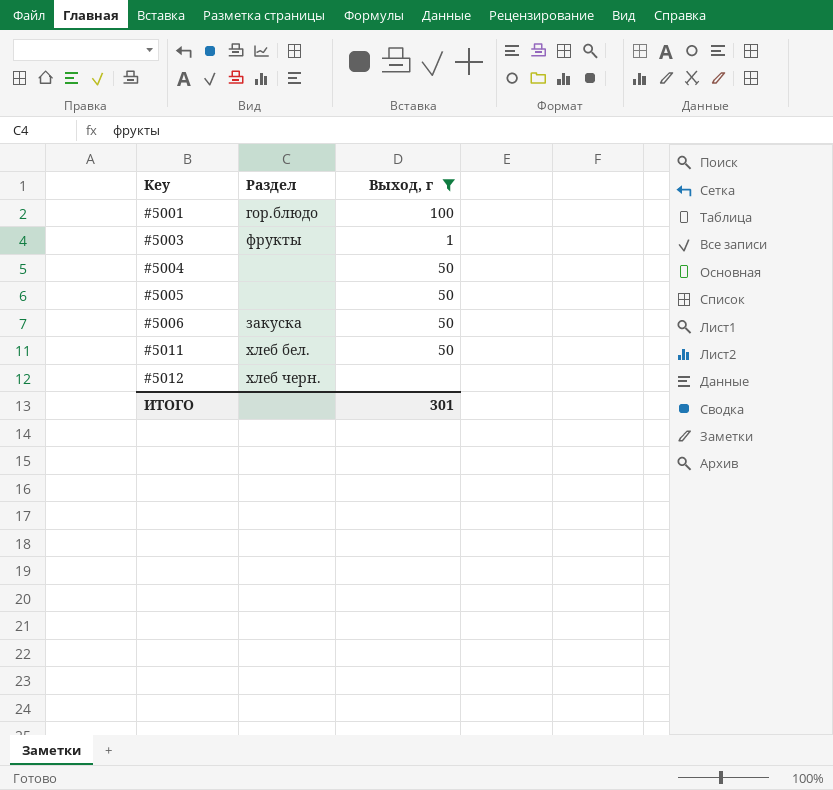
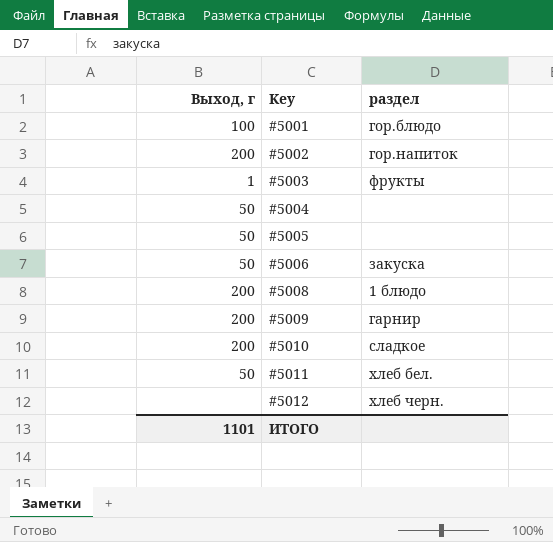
filter: Выход, г != 200 -> none
column Выход, г | position: 3 -> 1
column name: Раздел -> раздел
ИТОГО | Выход, г: 301 -> 1101

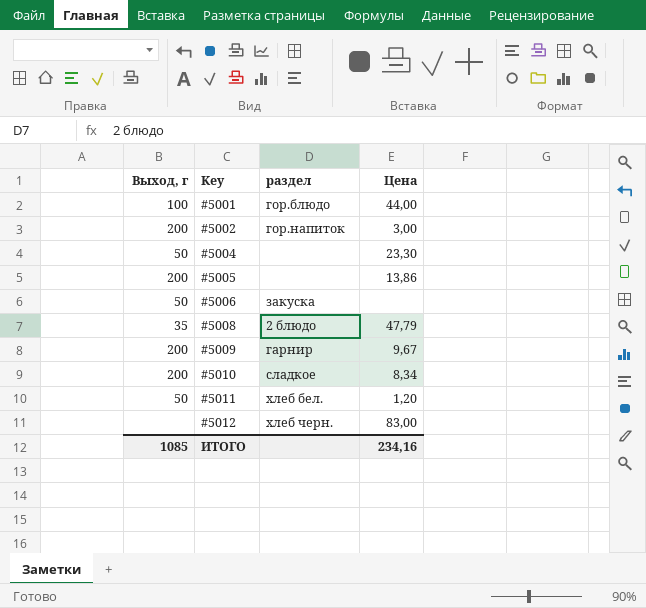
column Цена | position: none -> 4
row #5003: 1 | фрукты -> none
#5005 | Выход, г: 50 -> 200
#5008 | Выход, г: 200 -> 35
#5008 | раздел: 1 блюдо -> 2 блюдо
ИТОГО | Выход, г: 1101 -> 1085

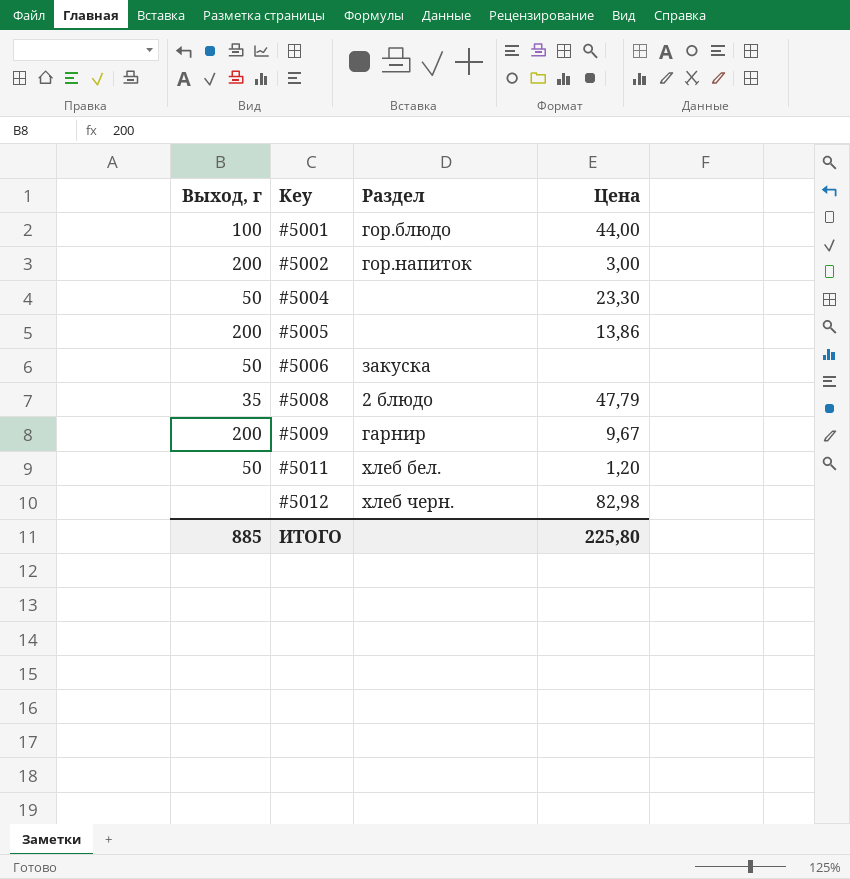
column name: раздел -> Раздел
row #5010: 200 | сладкое | 8,34 -> none
#5012 | Цена: 83,00 -> 82,98
ИТОГО | Выход, г: 1085 -> 885
ИТОГО | Цена: 234,16 -> 225,80

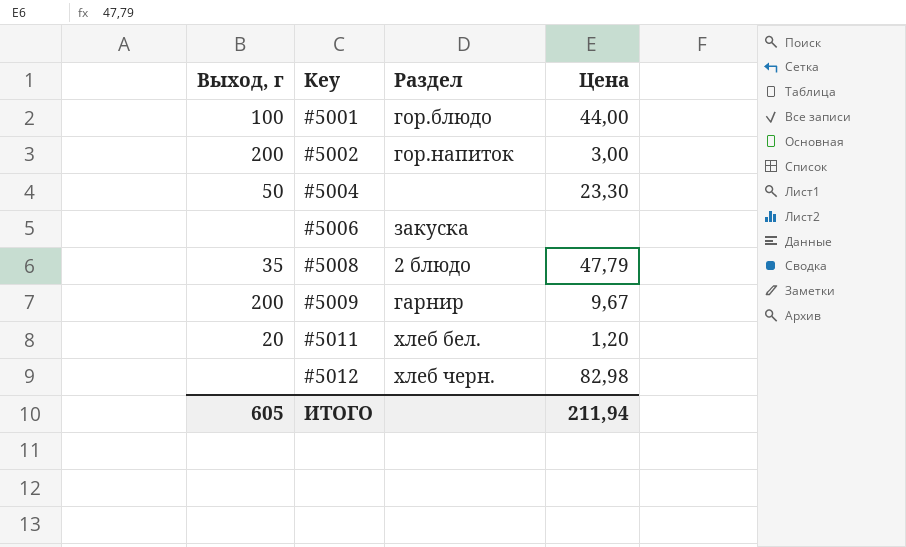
row #5005: 200 | none | 13,86 -> none
#5006 | Выход, г: 50 -> none
#5011 | Выход, г: 50 -> 20
ИТОГО | Выход, г: 885 -> 605
ИТОГО | Цена: 225,80 -> 211,94

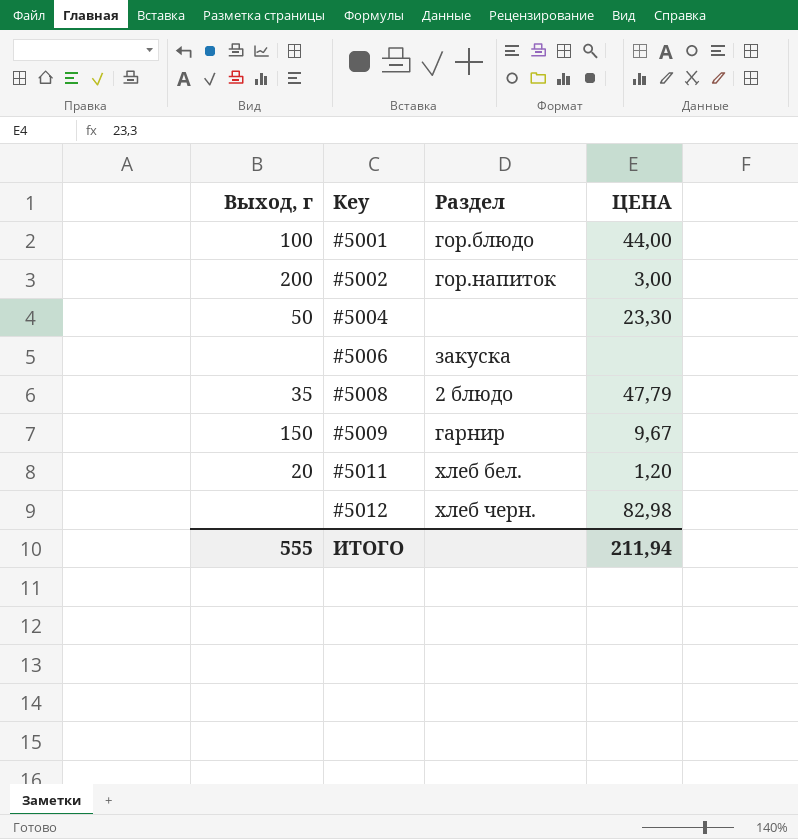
column name: Цена -> ЦЕНА
#5009 | Выход, г: 200 -> 150
ИТОГО | Выход, г: 605 -> 555

